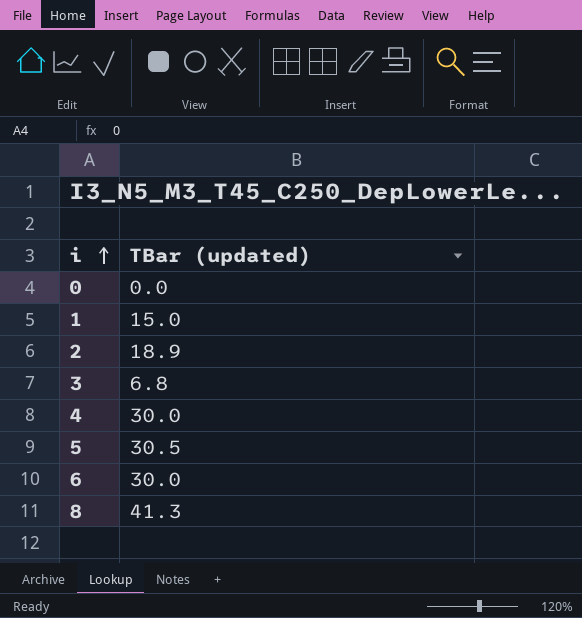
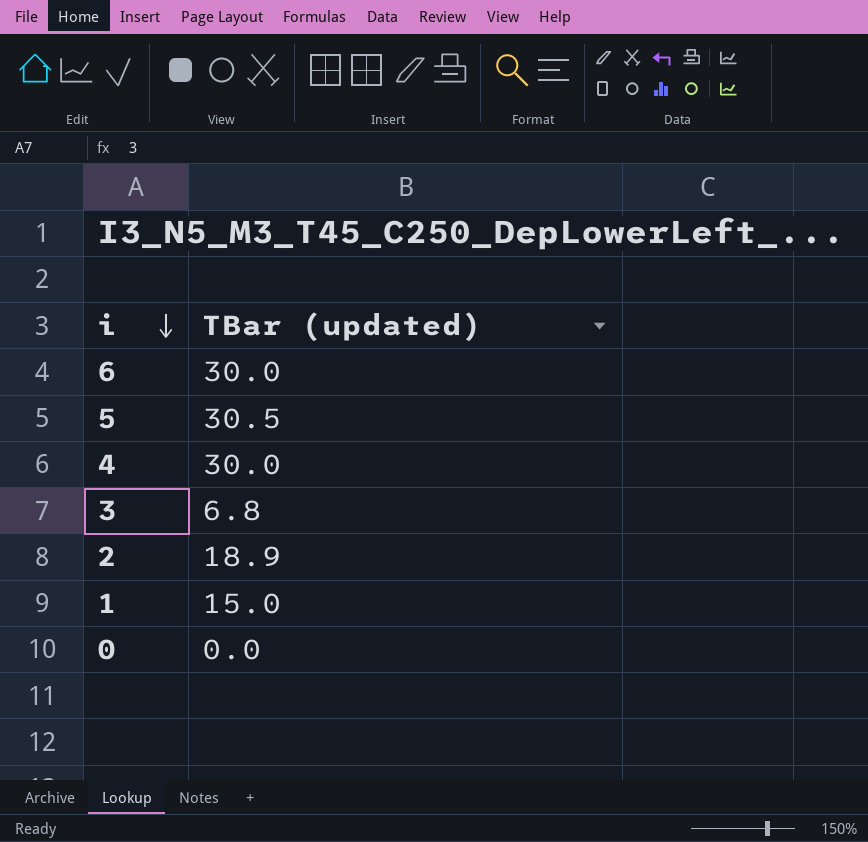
row order: i ascending -> i descending
row 8: 41.3 -> none

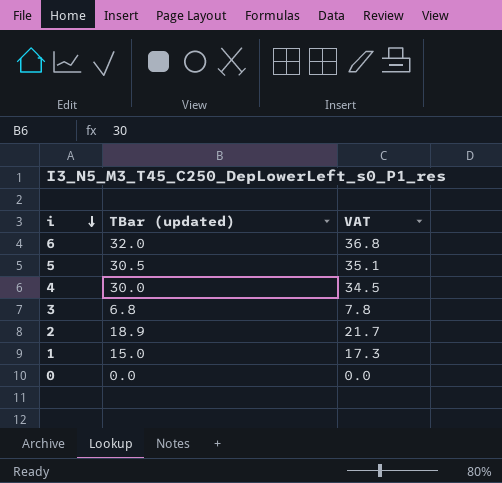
column VAT | formula: none -> [TBar (updated)] * 1.15
6 | TBar (updated): 30.0 -> 32.0

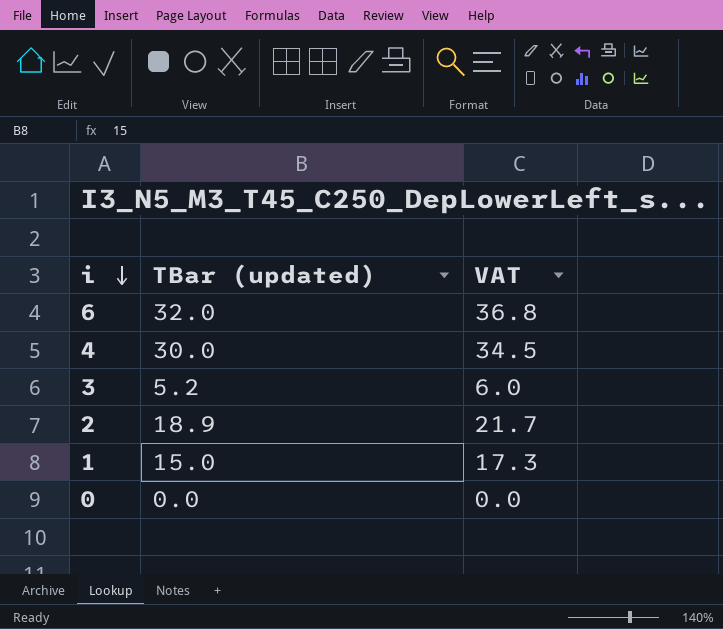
row 5: 30.5 | 35.1 -> none
3 | TBar (updated): 6.8 -> 5.2
3 | VAT: 7.8 -> 6.0

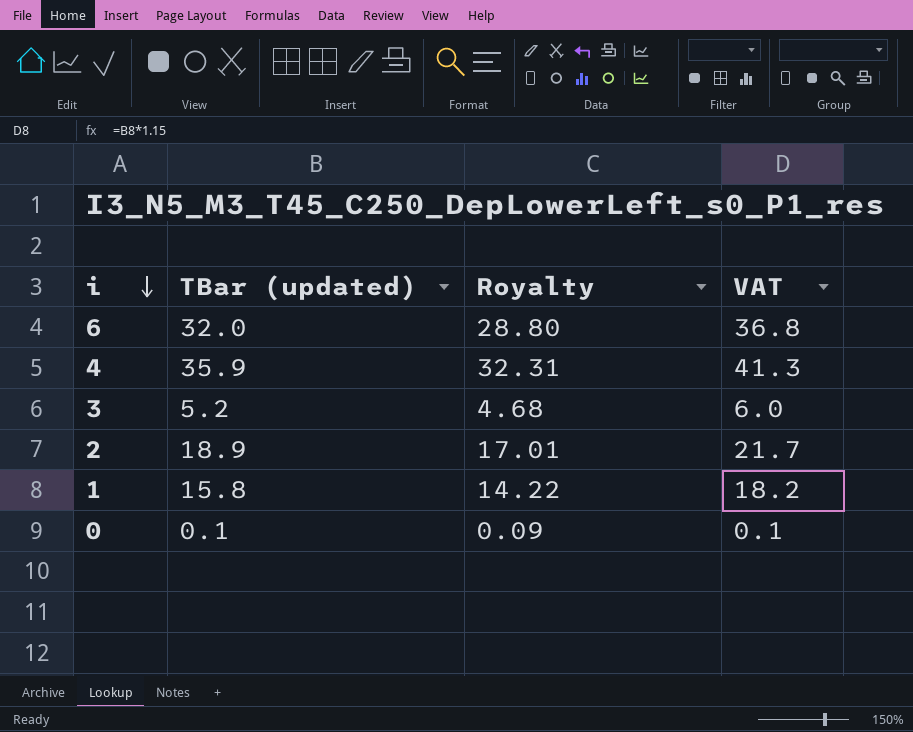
column Royalty | formula: none -> [TBar (updated)] * 0.9
4 | TBar (updated): 30.0 -> 35.9
4 | VAT: 34.5 -> 41.3
1 | TBar (updated): 15.0 -> 15.8
1 | VAT: 17.3 -> 18.2
0 | TBar (updated): 0.0 -> 0.1
0 | VAT: 0.0 -> 0.1

